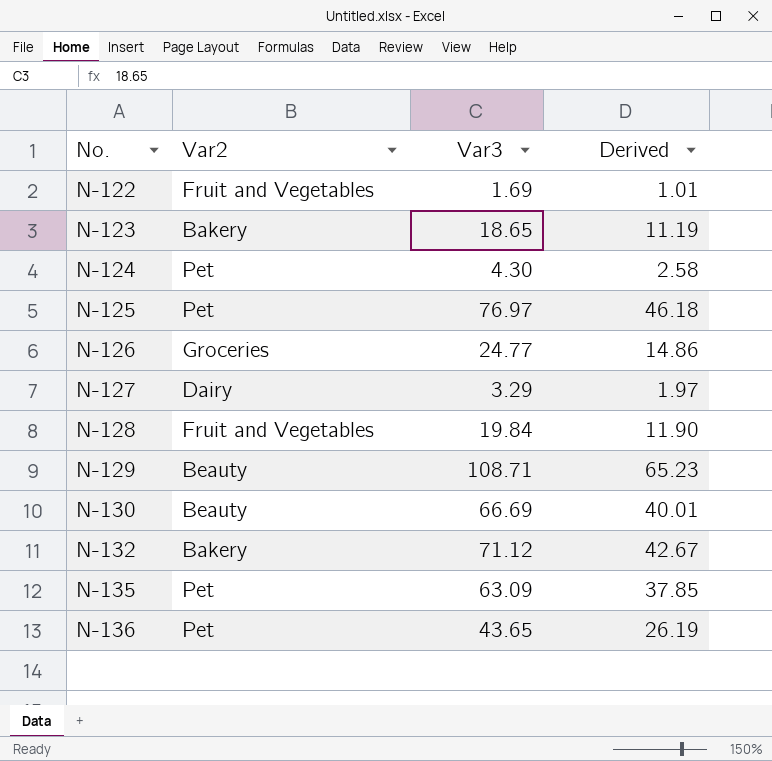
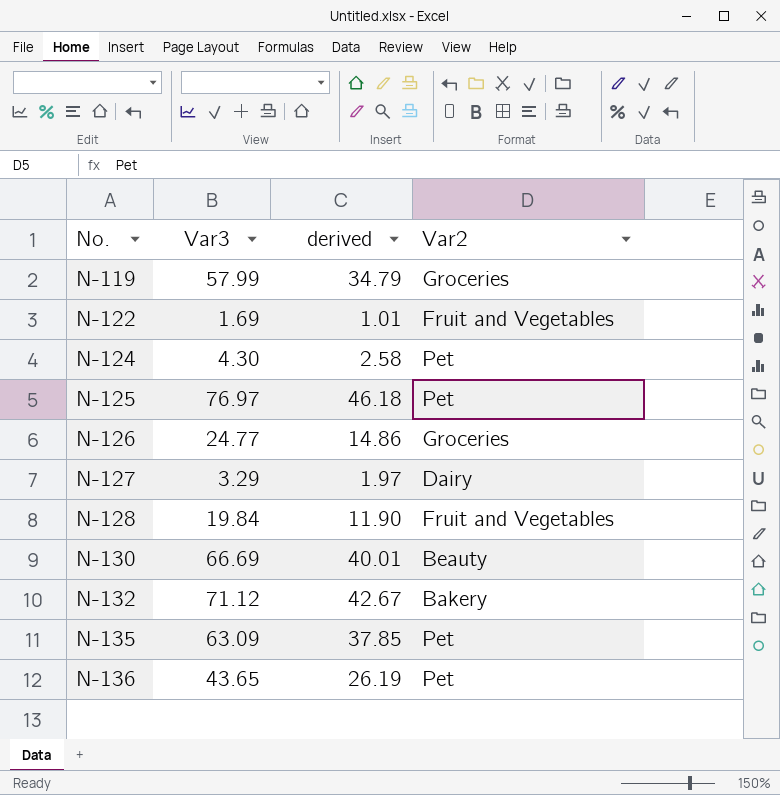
column name: Derived -> derived
column Var2 | position: 2 -> 4
row N-123: Bakery | 18.65 | 11.19 -> none
row N-129: Beauty | 108.71 | 65.23 -> none
row N-119: none -> 57.99 | 34.79 | Groceries

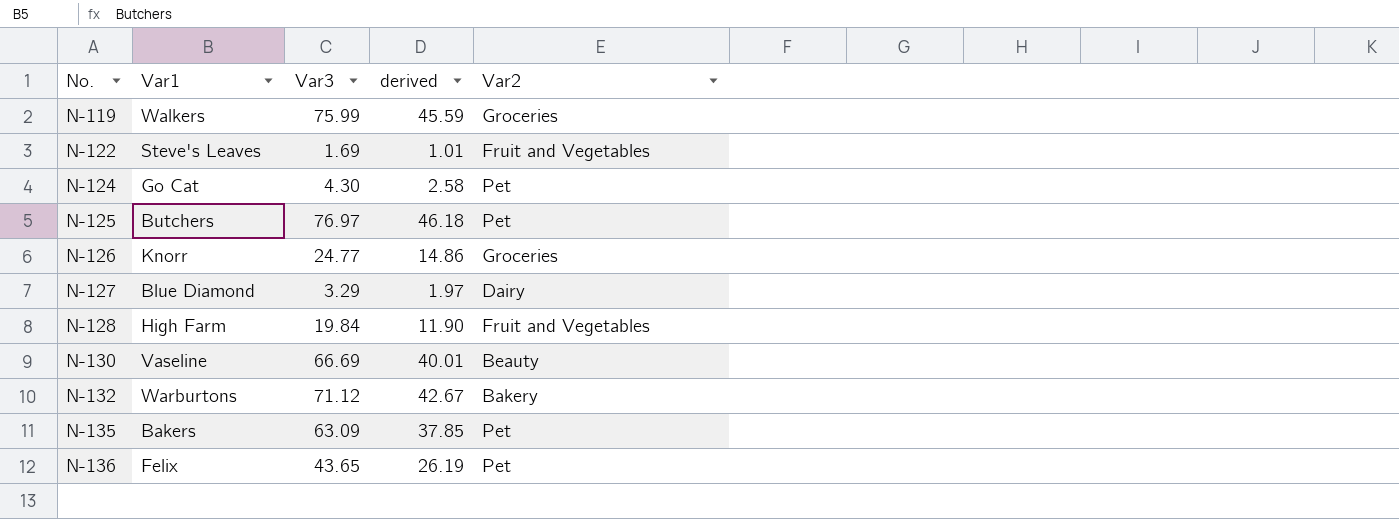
column Var1 | position: none -> 2
N-119 | Var3: 57.99 -> 75.99
N-119 | derived: 34.79 -> 45.59

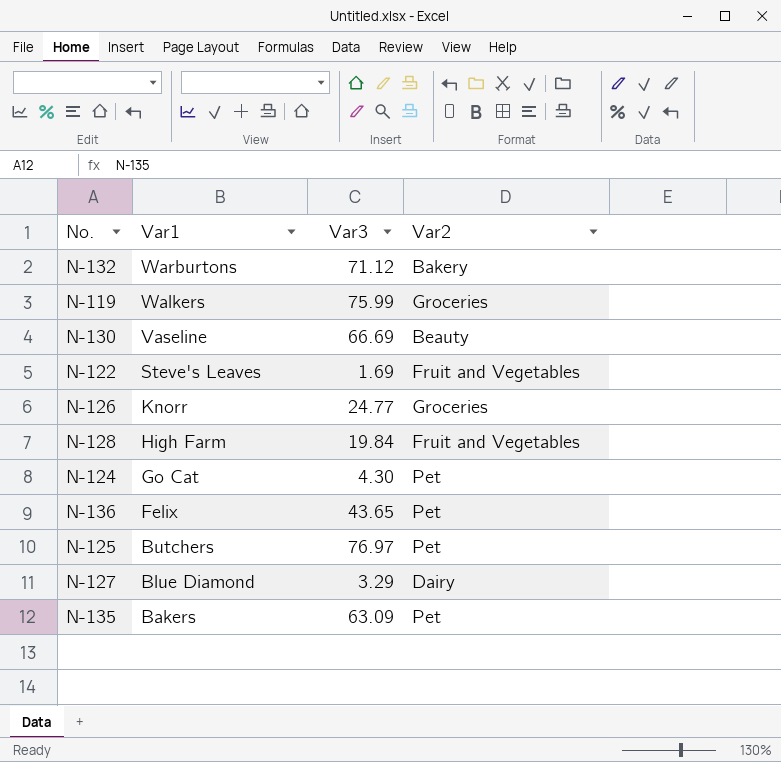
row order: No. ascending -> Var1 descending
column derived | formula: [Var3] * 0.6 -> none

